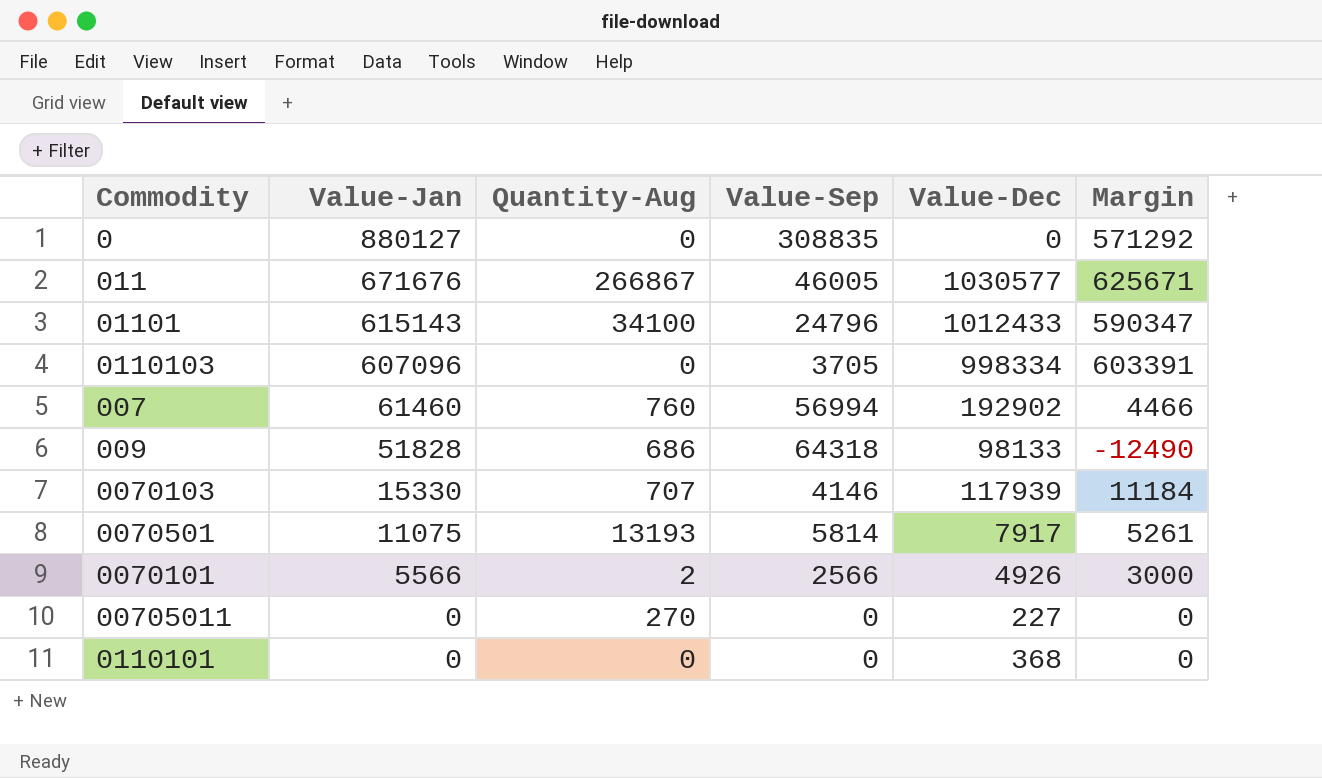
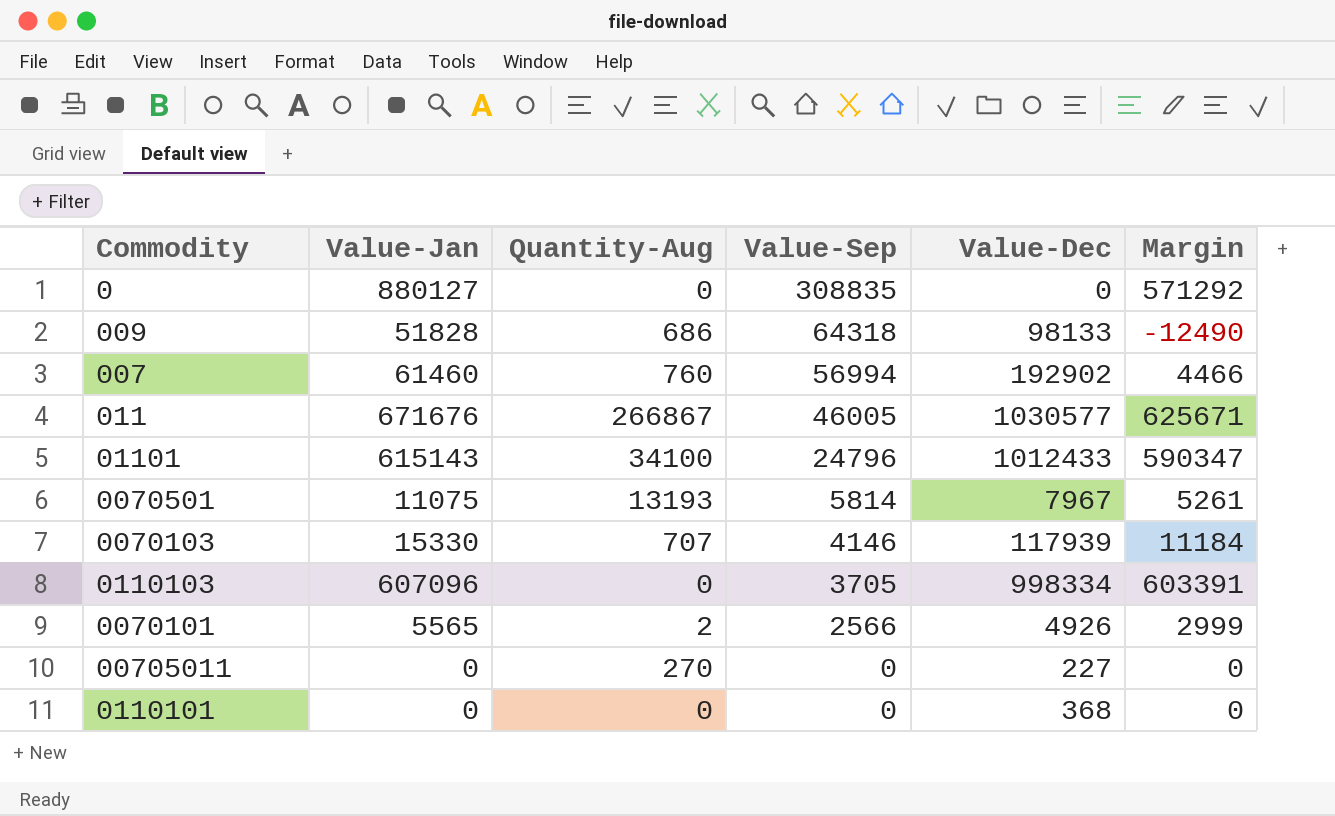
row order: Value-Jan descending -> Value-Sep descending
0070501 | Value-Dec: 7917 -> 7967
0070101 | Value-Jan: 5566 -> 5565
0070101 | Margin: 3000 -> 2999

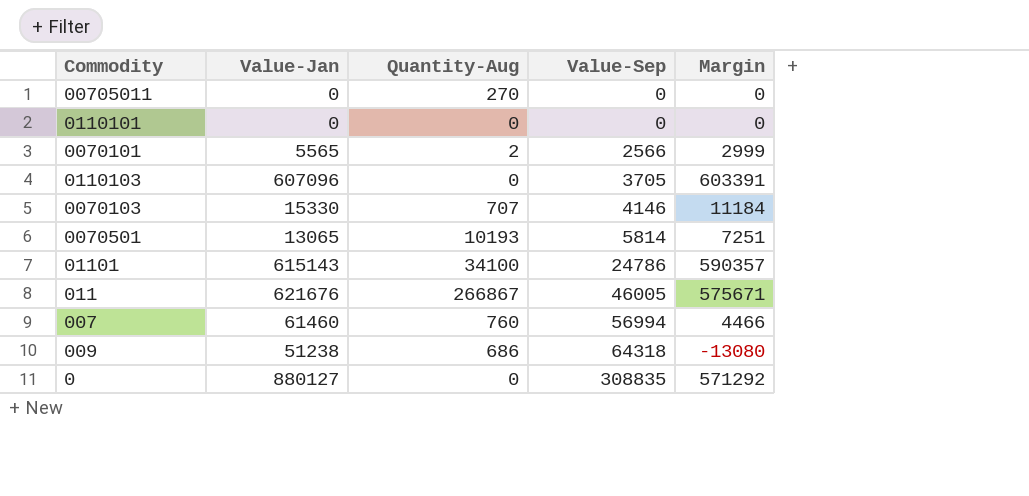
row order: Value-Sep descending -> Value-Sep ascending
column Value-Dec | position: 5 -> none
0070501 | Value-Jan: 11075 -> 13065
0070501 | Quantity-Aug: 13193 -> 10193
0070501 | Margin: 5261 -> 7251
01101 | Value-Sep: 24796 -> 24786
01101 | Margin: 590347 -> 590357
011 | Value-Jan: 671676 -> 621676
011 | Margin: 625671 -> 575671
009 | Value-Jan: 51828 -> 51238
009 | Margin: -12490 -> -13080

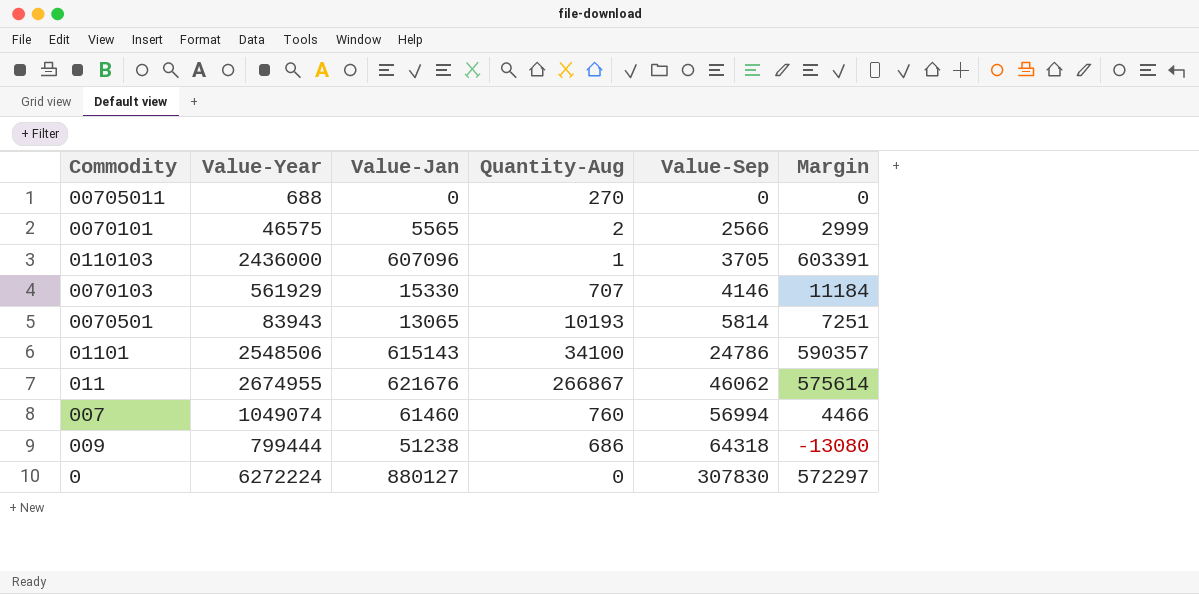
column Value-Year | position: none -> 2
row 0110101: 0 | 0 | 0 | 0 -> none
0110103 | Quantity-Aug: 0 -> 1
011 | Value-Sep: 46005 -> 46062
011 | Margin: 575671 -> 575614
0 | Value-Sep: 308835 -> 307830
0 | Margin: 571292 -> 572297

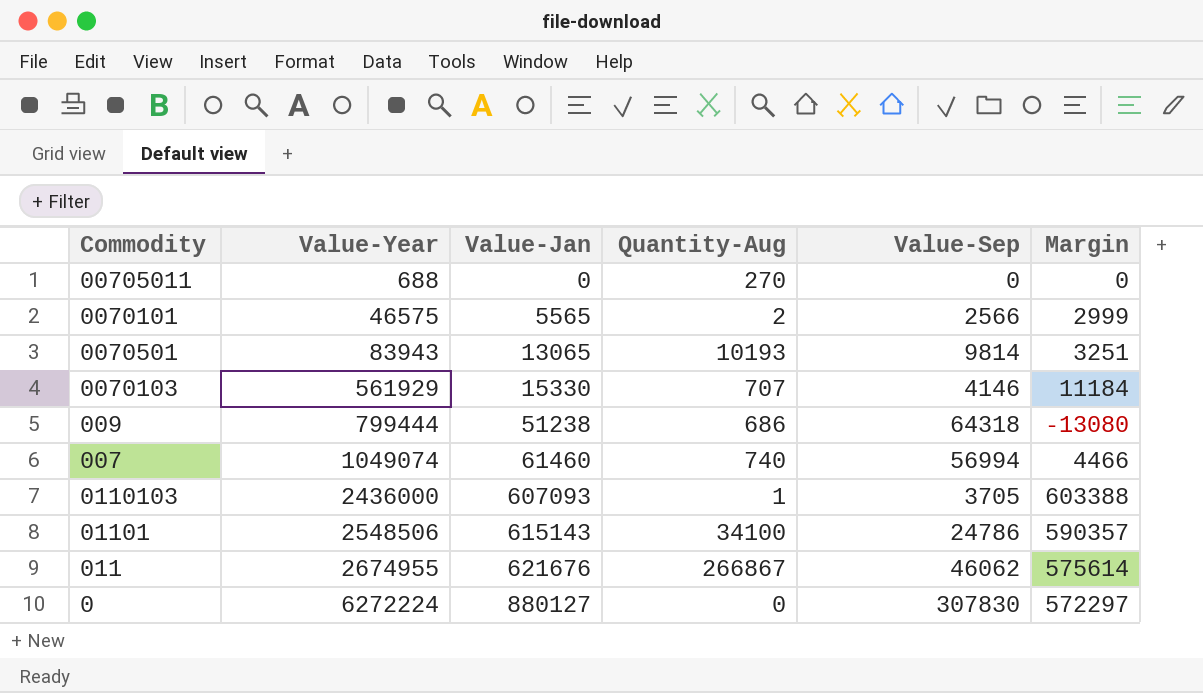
row order: Value-Sep ascending -> Value-Year ascending
0070501 | Value-Sep: 5814 -> 9814
0070501 | Margin: 7251 -> 3251
007 | Quantity-Aug: 760 -> 740
0110103 | Value-Jan: 607096 -> 607093
0110103 | Margin: 603391 -> 603388

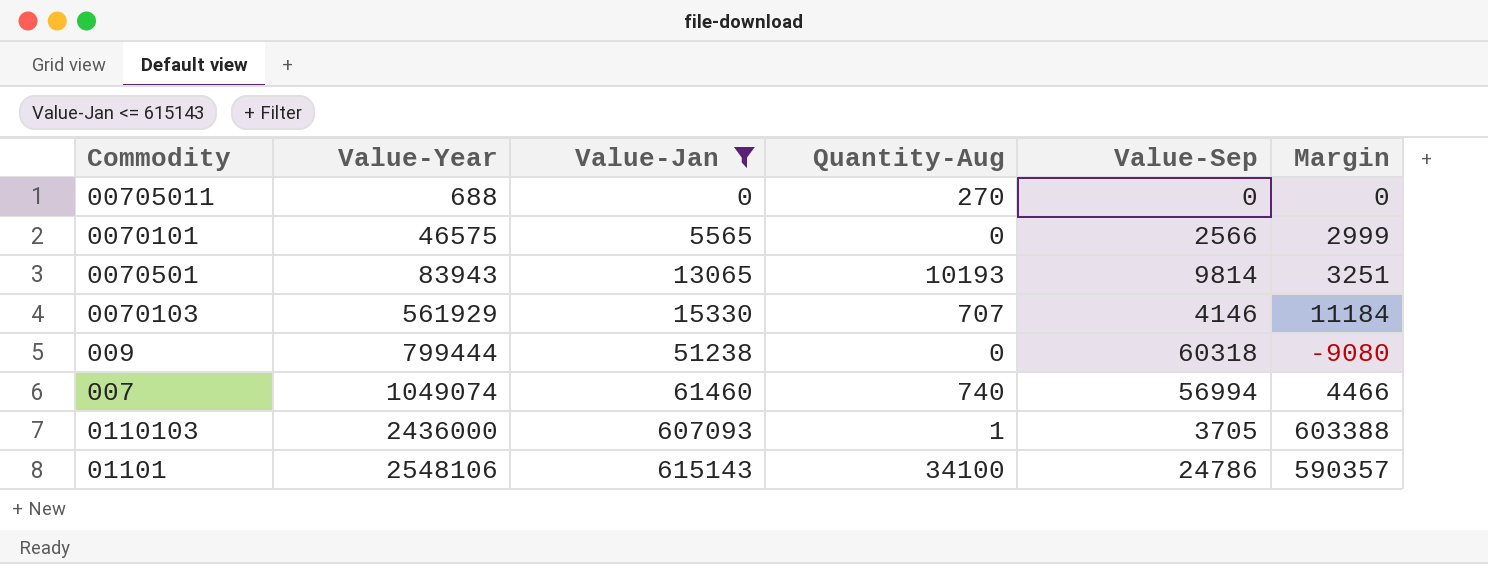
filter: none -> Value-Jan <= 615143
0070101 | Quantity-Aug: 2 -> 0
009 | Quantity-Aug: 686 -> 0
009 | Value-Sep: 64318 -> 60318
009 | Margin: -13080 -> -9080
01101 | Value-Year: 2548506 -> 2548106

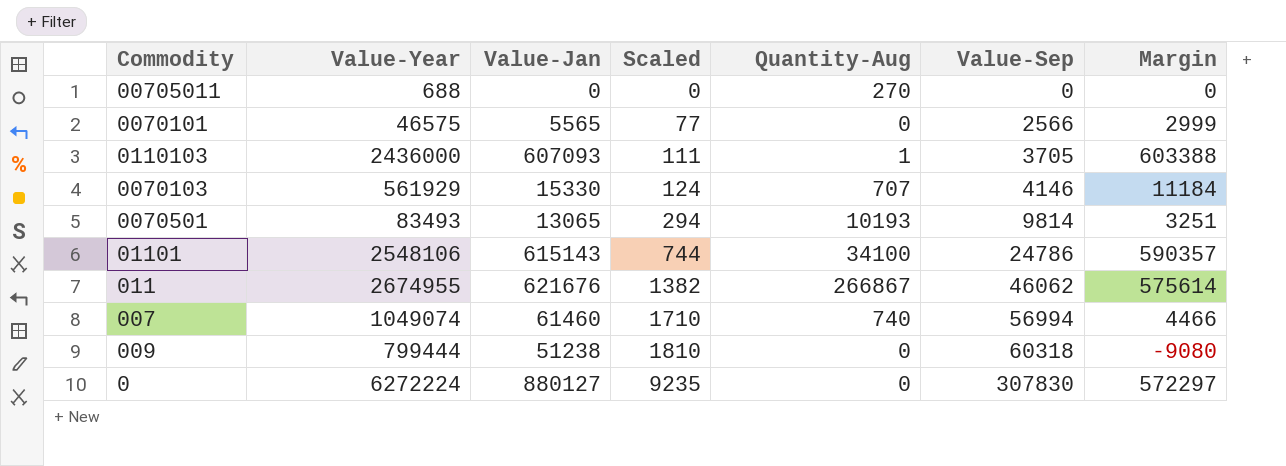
filter: Value-Jan <= 615143 -> none
row order: Value-Year ascending -> Scaled ascending
column Scaled | formula: none -> [Value-Sep] * 0.03
0070501 | Value-Year: 83943 -> 83493

